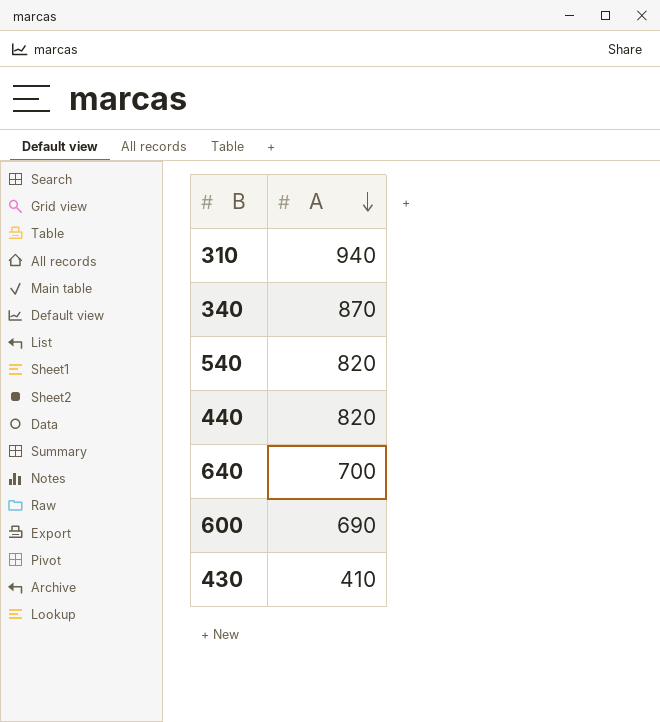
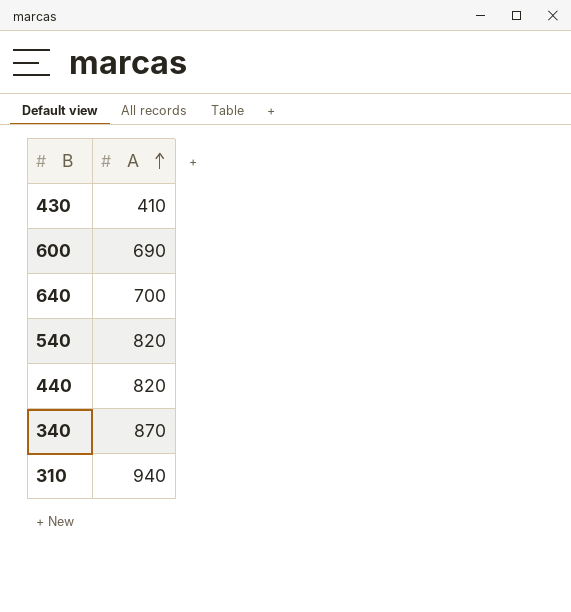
row order: A descending -> A ascending

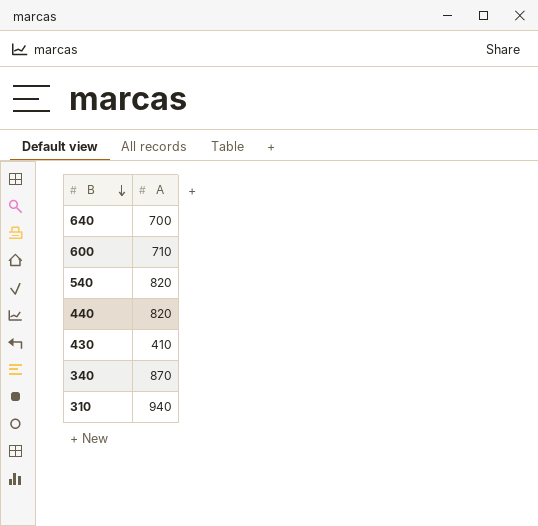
row order: A ascending -> B descending
600 | A: 690 -> 710

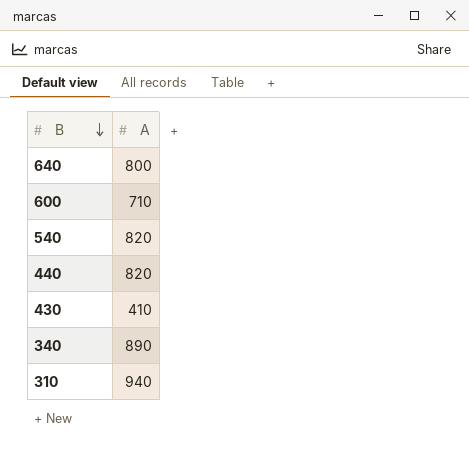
640 | A: 700 -> 800
340 | A: 870 -> 890

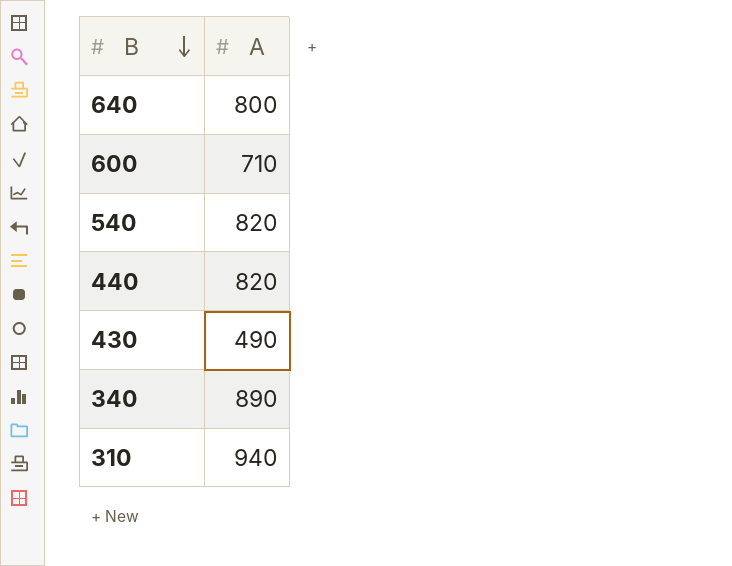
430 | A: 410 -> 490

